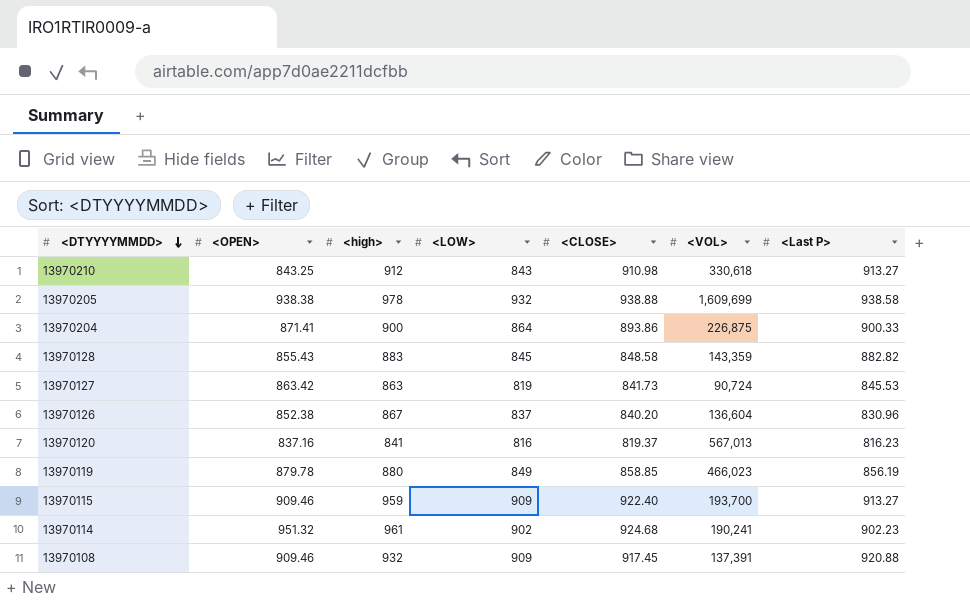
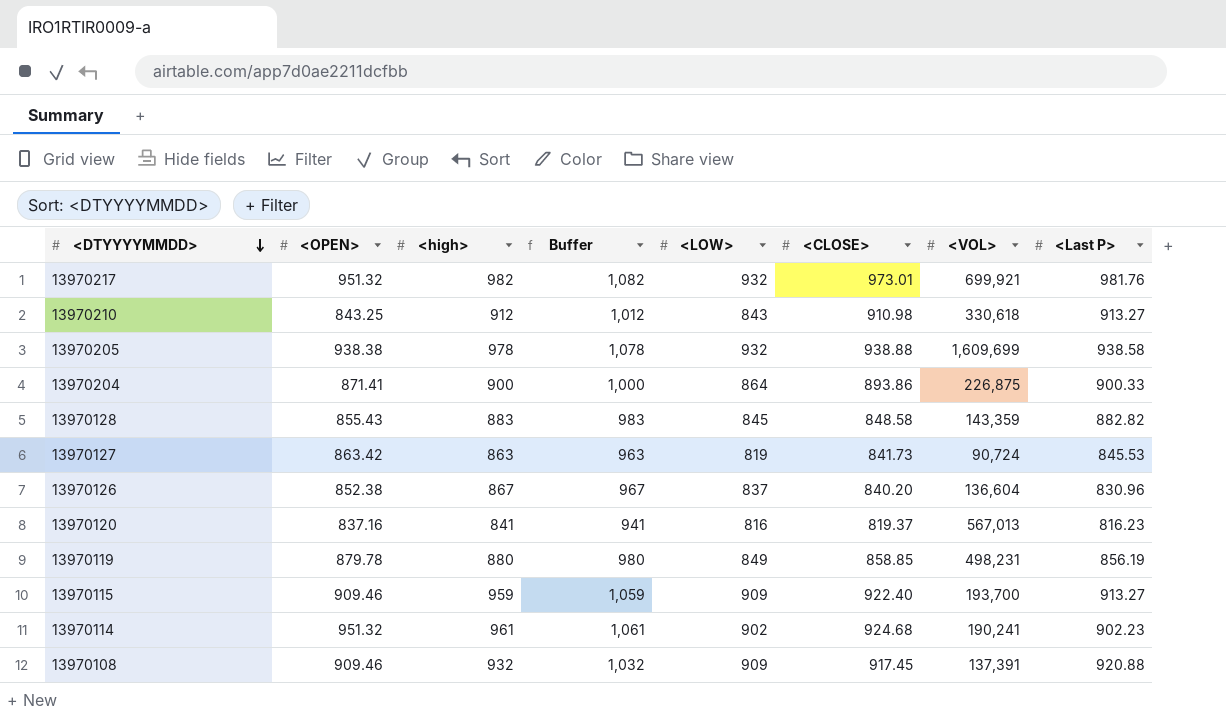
column Buffer | formula: none -> [<high>] + 100
row 13970217: none -> 951.32 | 982 | 1,082 | 932 | 973.01 | 699,921 | 981.76
13970119 | <VOL>: 466,023 -> 498,231

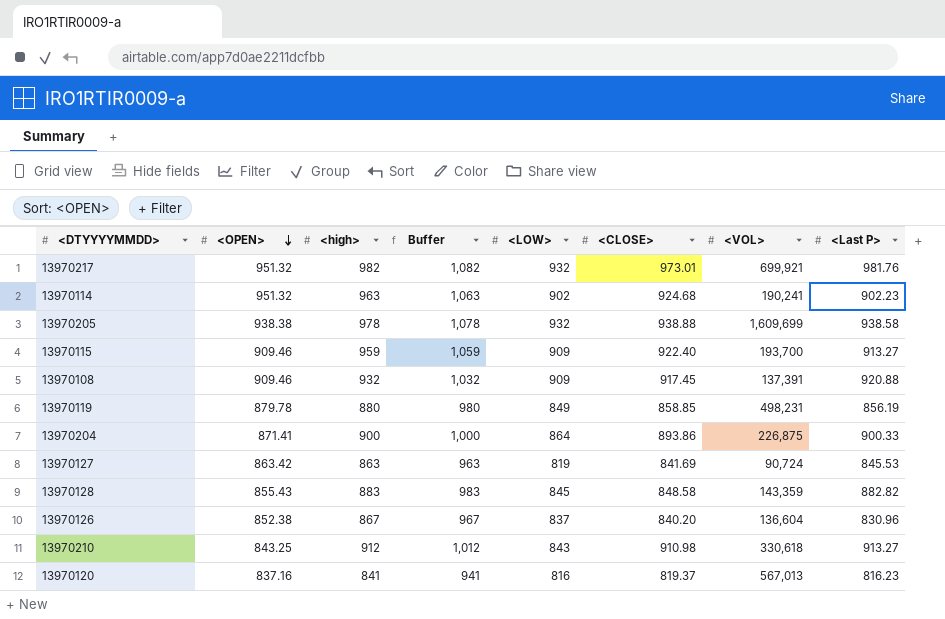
row order: <DTYYYYMMDD> descending -> <OPEN> descending
13970114 | <high>: 961 -> 963
13970114 | Buffer: 1,061 -> 1,063
13970127 | <CLOSE>: 841.73 -> 841.69

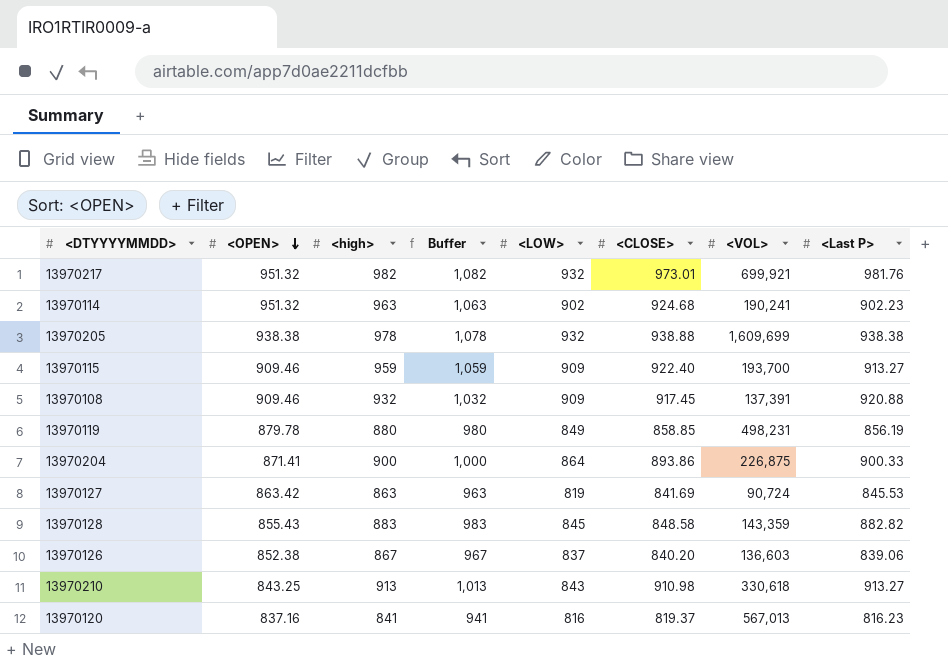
13970205 | <Last P>: 938.58 -> 938.38
13970126 | <VOL>: 136,604 -> 136,603
13970126 | <Last P>: 830.96 -> 839.06
13970210 | <high>: 912 -> 913
13970210 | Buffer: 1,012 -> 1,013

